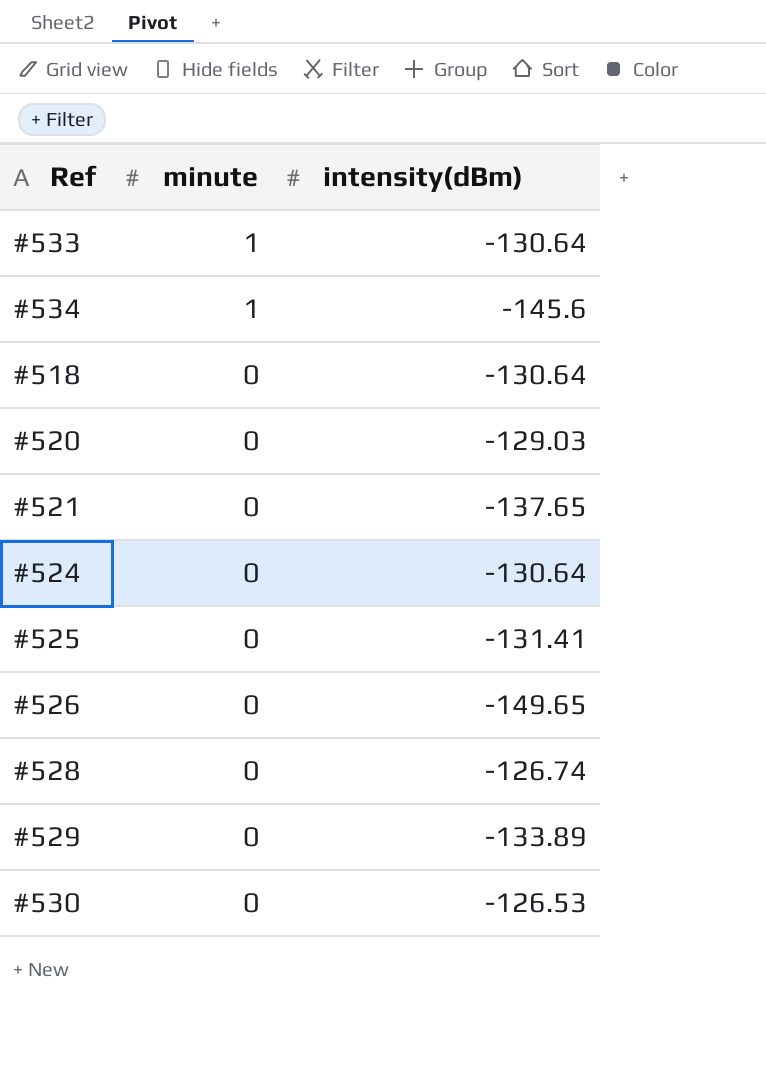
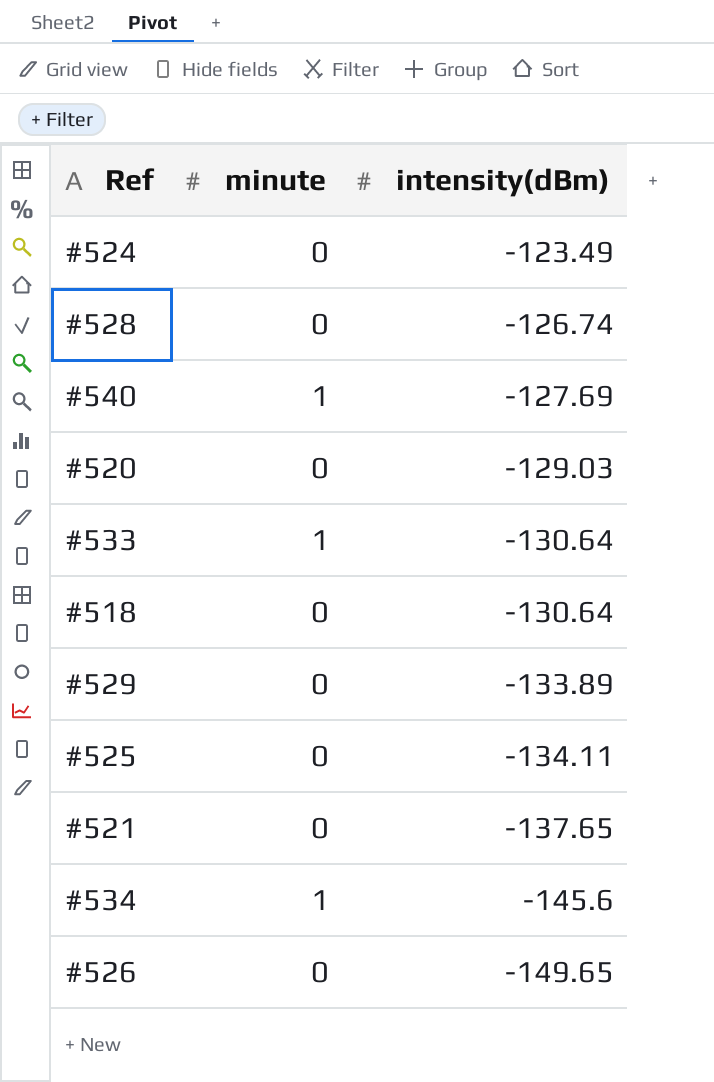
row order: minute descending -> intensity(dBm) descending
row #530: 0 | -126.53 -> none
#524 | intensity(dBm): -130.64 -> -123.49
row #540: none -> 1 | -127.69
#525 | intensity(dBm): -131.41 -> -134.11

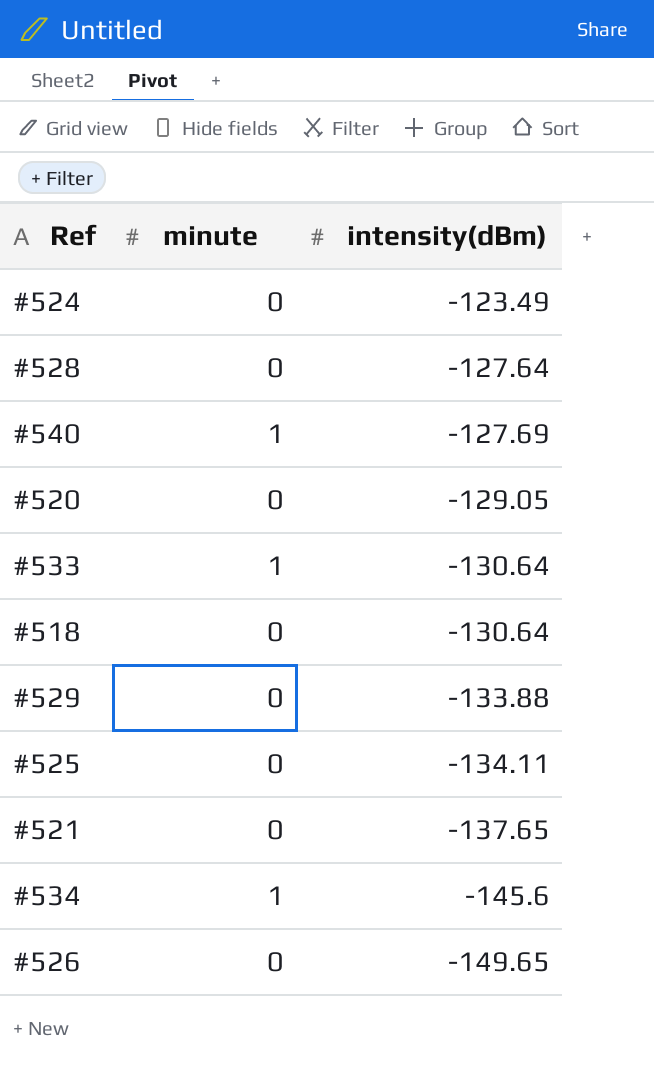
#528 | intensity(dBm): -126.74 -> -127.64
#520 | intensity(dBm): -129.03 -> -129.05
#529 | intensity(dBm): -133.89 -> -133.88

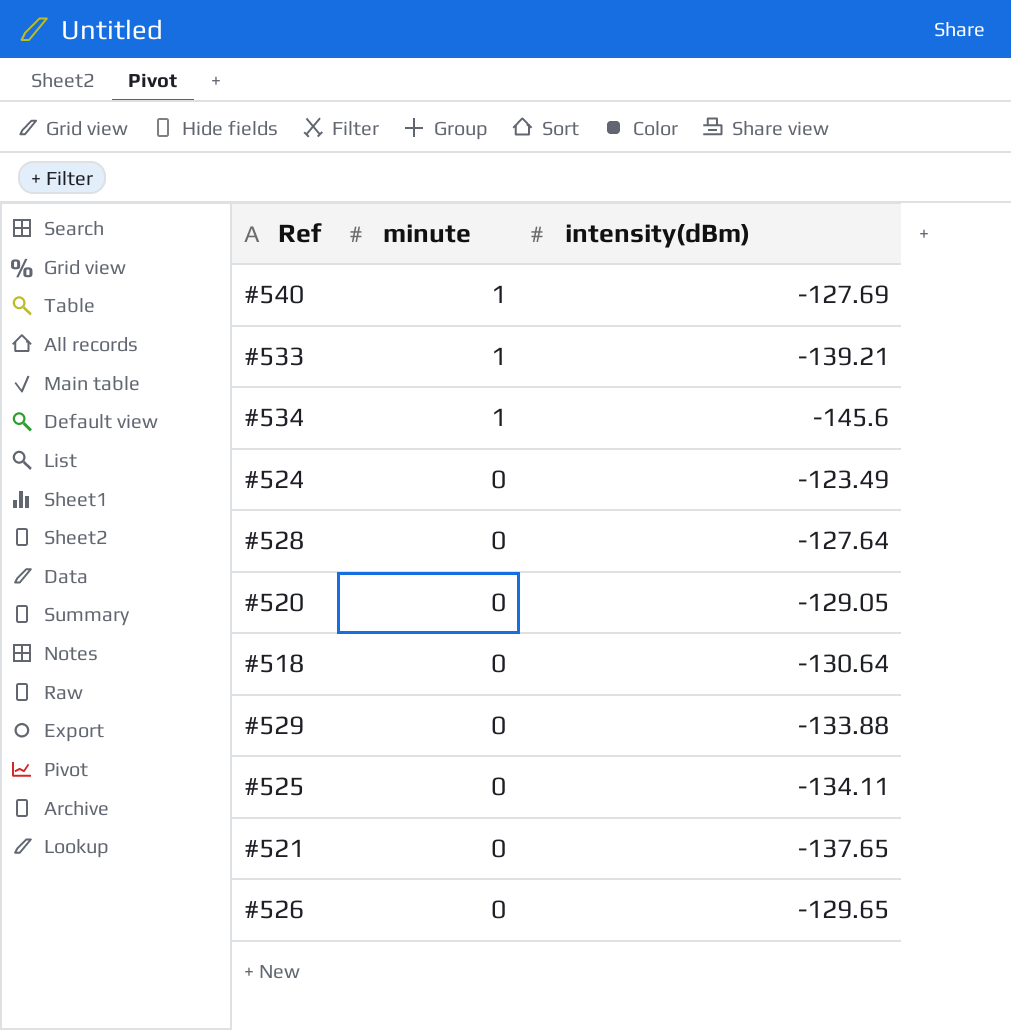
row order: intensity(dBm) descending -> minute descending
#533 | intensity(dBm): -130.64 -> -139.21
#526 | intensity(dBm): -149.65 -> -129.65

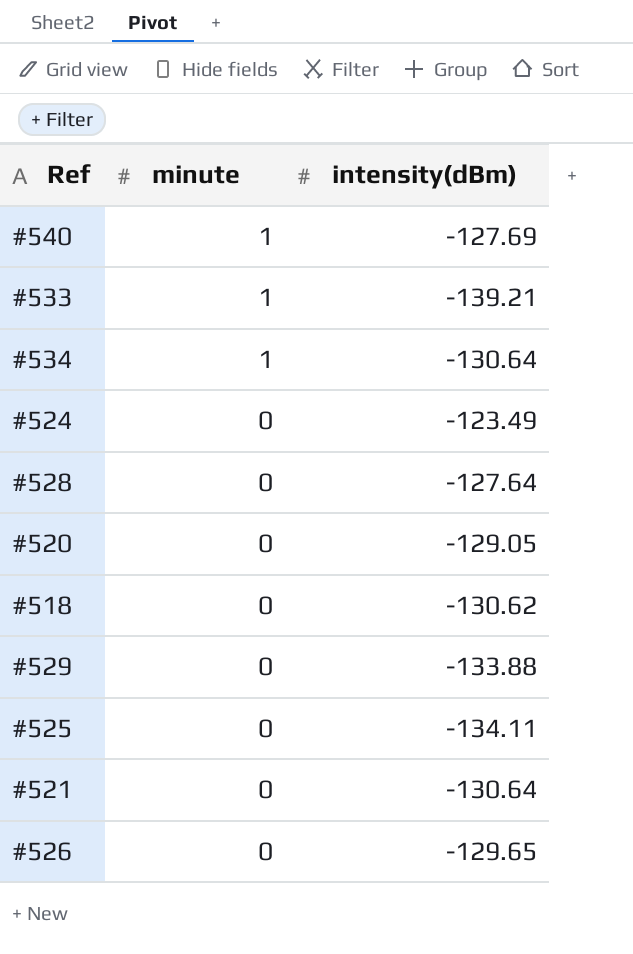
#534 | intensity(dBm): -145.6 -> -130.64
#518 | intensity(dBm): -130.64 -> -130.62
#521 | intensity(dBm): -137.65 -> -130.64

